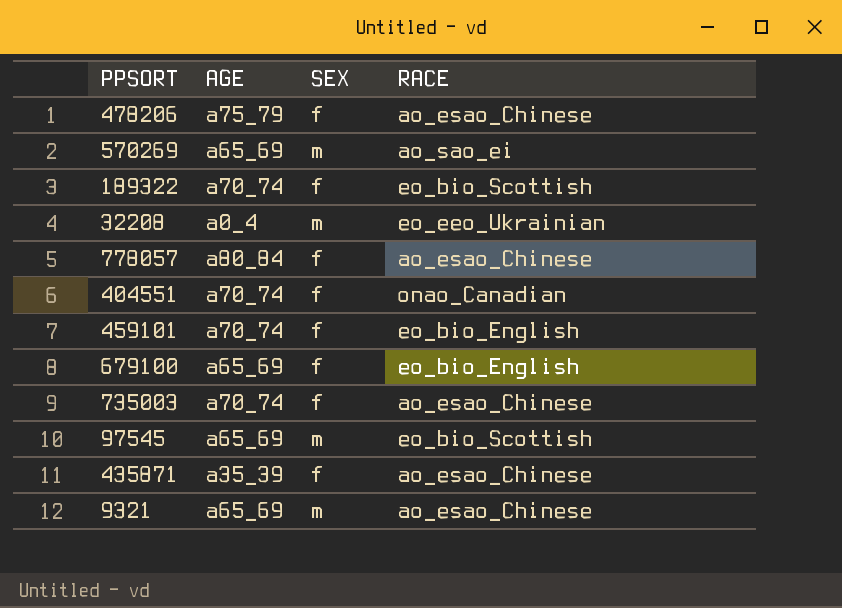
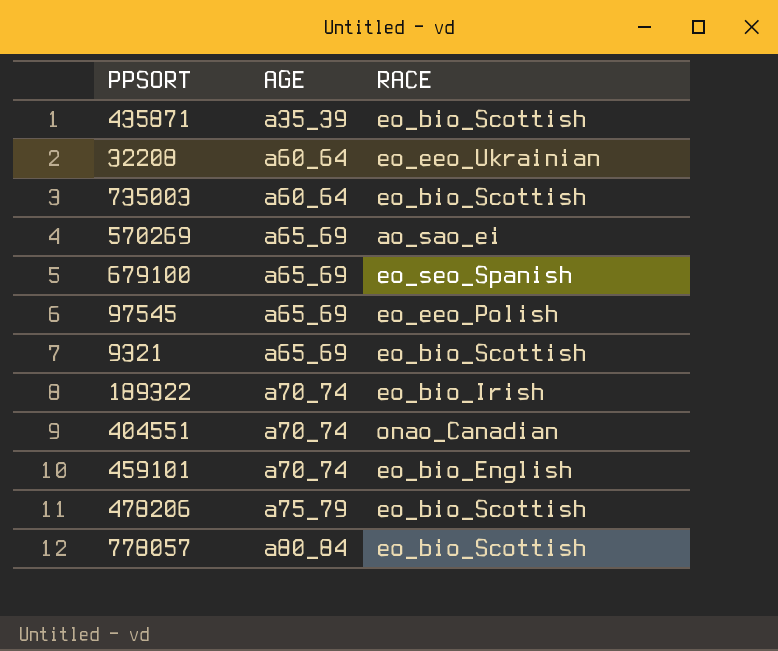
row order: none -> AGE ascending
column SEX | position: 3 -> none
435871 | RACE: ao_esao_Chinese -> eo_bio_Scottish
32208 | AGE: a0_4 -> a60_64
735003 | AGE: a70_74 -> a60_64
735003 | RACE: ao_esao_Chinese -> eo_bio_Scottish
679100 | RACE: eo_bio_English -> eo_seo_Spanish
97545 | RACE: eo_bio_Scottish -> eo_eeo_Polish
9321 | RACE: ao_esao_Chinese -> eo_bio_Scottish
189322 | RACE: eo_bio_Scottish -> eo_bio_Irish
478206 | RACE: ao_esao_Chinese -> eo_bio_Scottish
778057 | RACE: ao_esao_Chinese -> eo_bio_Scottish

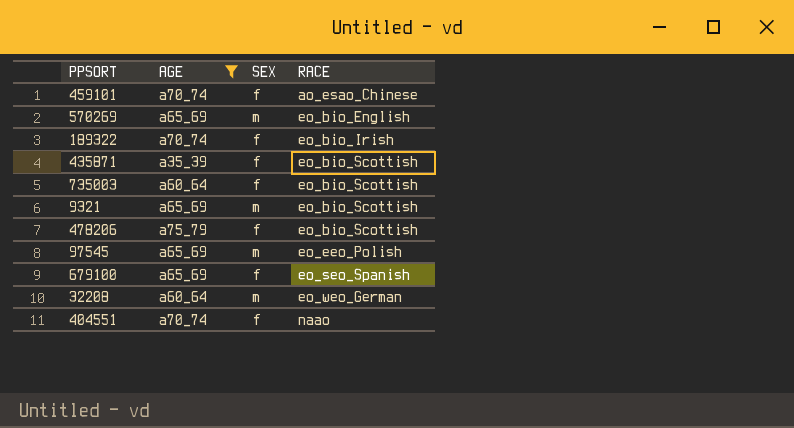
filter: none -> AGE != a80_84
row order: AGE ascending -> RACE ascending
column SEX | position: none -> 3
459101 | RACE: eo_bio_English -> ao_esao_Chinese
570269 | RACE: ao_sao_ei -> eo_bio_English
32208 | RACE: eo_eeo_Ukrainian -> eo_weo_German
404551 | RACE: onao_Canadian -> naao

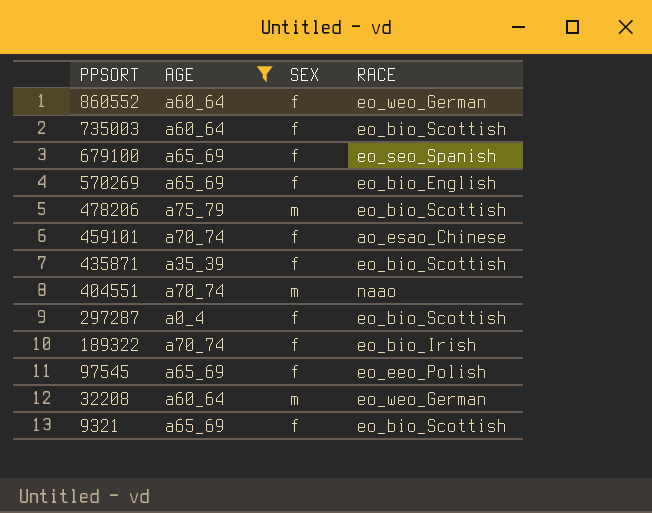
row order: RACE ascending -> PPSORT descending
row 860552: none -> a60_64 | f | eo_weo_German
570269 | SEX: m -> f
478206 | SEX: f -> m
404551 | SEX: f -> m
row 297287: none -> a0_4 | f | eo_bio_Scottish
97545 | SEX: m -> f
9321 | SEX: m -> f

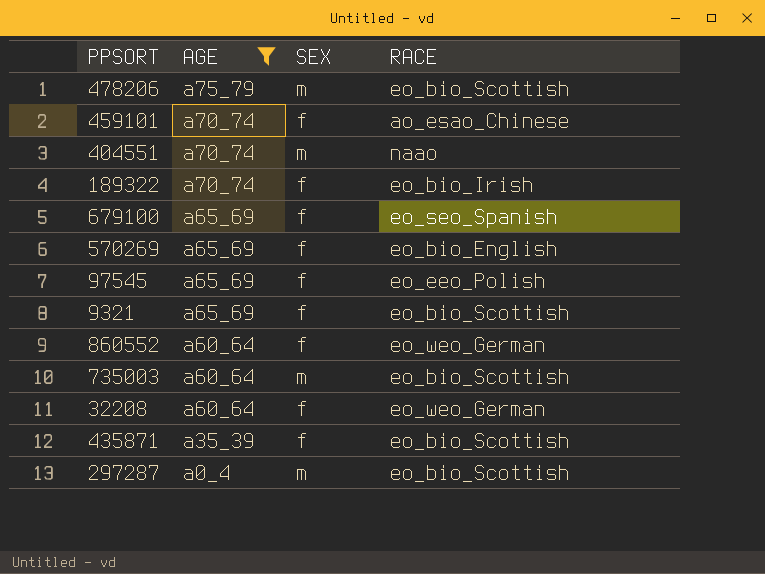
row order: PPSORT descending -> AGE descending
735003 | SEX: f -> m
32208 | SEX: m -> f
297287 | SEX: f -> m

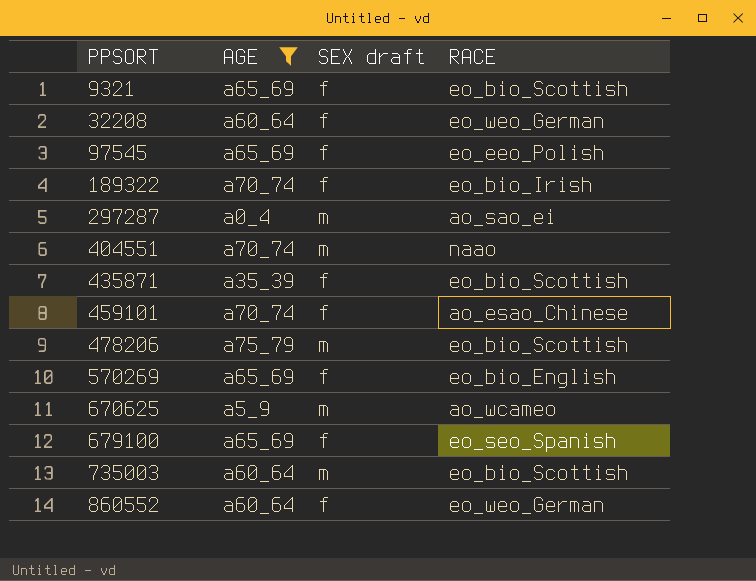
row order: AGE descending -> PPSORT ascending
column name: SEX -> SEX draft
297287 | RACE: eo_bio_Scottish -> ao_sao_ei
row 670625: none -> a5_9 | m | ao_wcameo

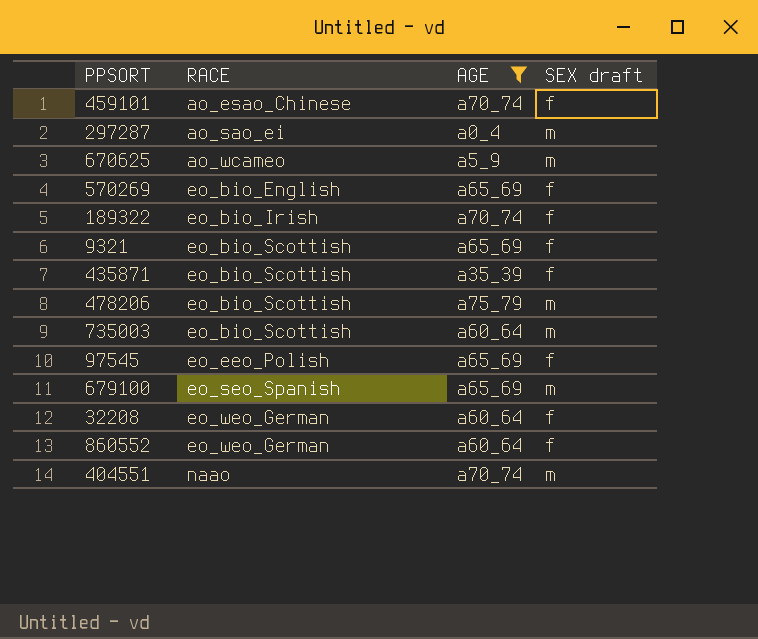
row order: PPSORT ascending -> RACE ascending
column RACE | position: 4 -> 2
679100 | SEX draft: f -> m

